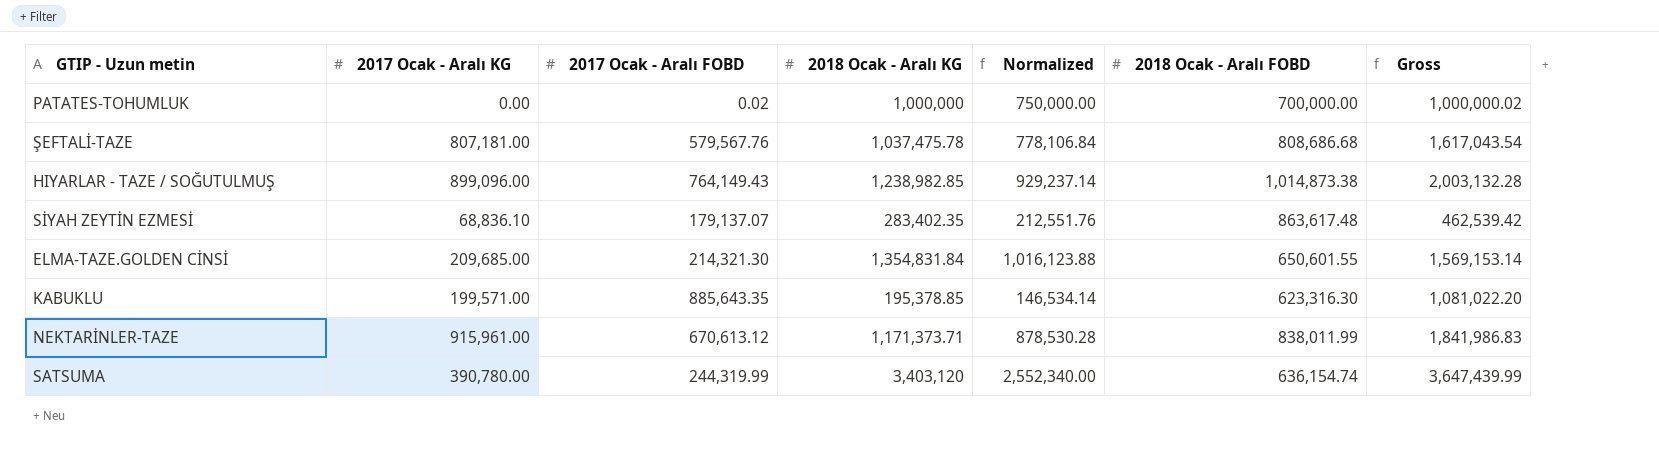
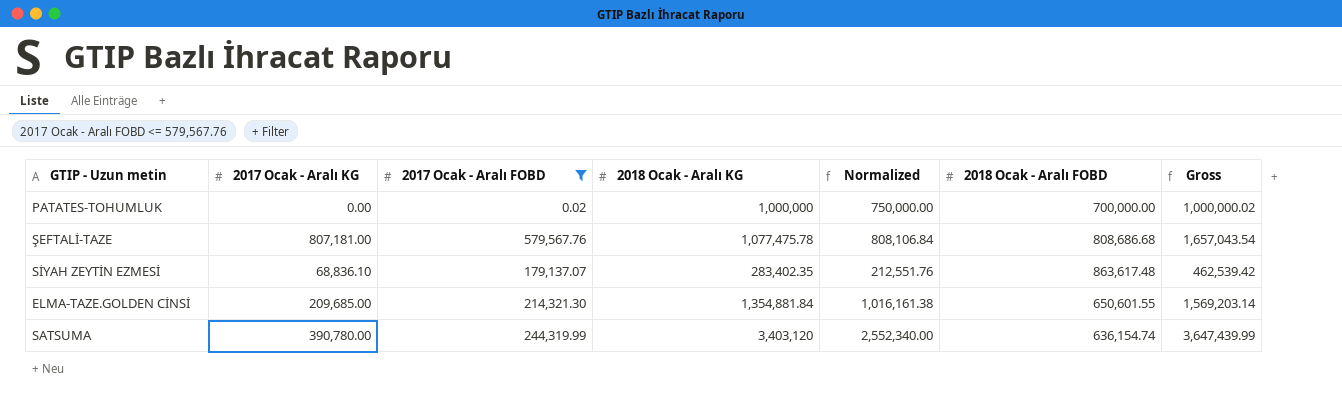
filter: none -> 2017 Ocak - Aralı FOBD <= 579,567.76
ŞEFTALİ-TAZE | 2018 Ocak - Aralı KG: 1,037,475.78 -> 1,077,475.78
ŞEFTALİ-TAZE | Normalized: 778,106.84 -> 808,106.84
ŞEFTALİ-TAZE | Gross: 1,617,043.54 -> 1,657,043.54
ELMA-TAZE.GOLDEN CİNSİ | 2018 Ocak - Aralı KG: 1,354,831.84 -> 1,354,881.84
ELMA-TAZE.GOLDEN CİNSİ | Normalized: 1,016,123.88 -> 1,016,161.38
ELMA-TAZE.GOLDEN CİNSİ | Gross: 1,569,153.14 -> 1,569,203.14

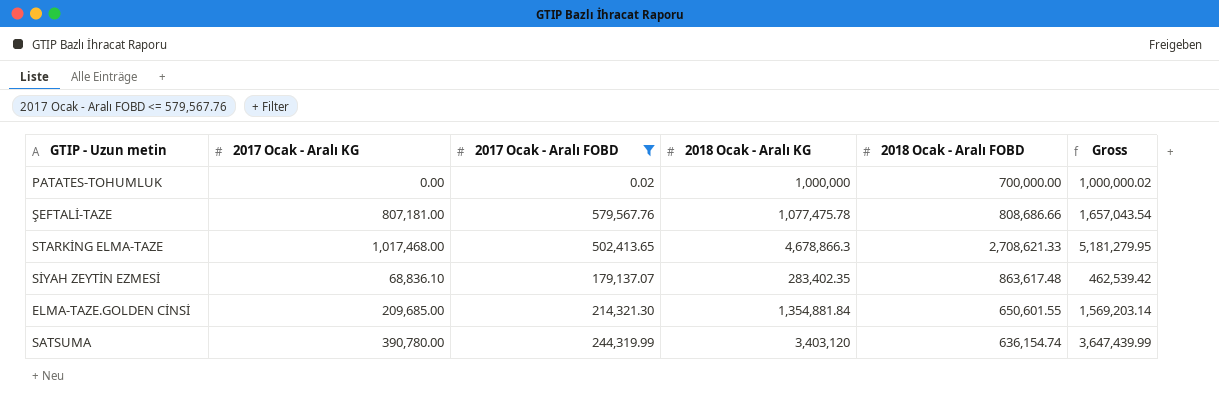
column Normalized | formula: [2018 Ocak - Aralı KG] * 0.75 -> none
ŞEFTALİ-TAZE | 2018 Ocak - Aralı FOBD: 808,686.68 -> 808,686.66
row STARKİNG ELMA-TAZE: none -> 1,017,468.00 | 502,413.65 | 4,678,866.3 | 2,708,621.33 | 5,181,279.95

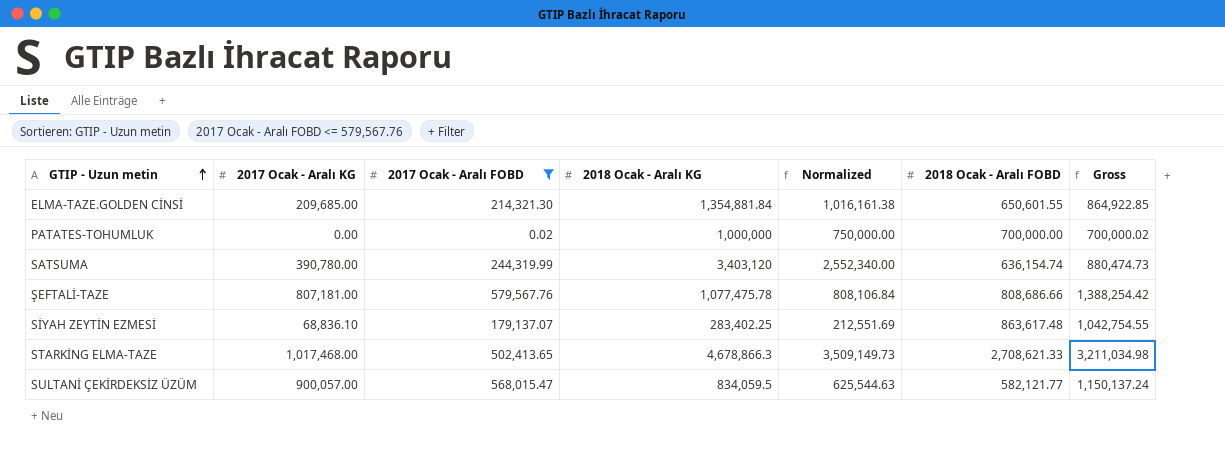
row order: none -> GTIP - Uzun metin ascending
column Normalized | formula: none -> [2018 Ocak - Aralı KG] * 0.75
column Gross | formula: [2017 Ocak - Aralı FOBD] + [2018 Ocak - Aralı KG] -> [2017 Ocak - Aralı FOBD] + [2018 Ocak - Aralı FOBD]
SİYAH ZEYTİN EZMESİ | 2018 Ocak - Aralı KG: 283,402.35 -> 283,402.25
row SULTANİ ÇEKİRDEKSİZ ÜZÜM: none -> 900,057.00 | 568,015.47 | 834,059.5 | 625,544.63 | 582,121.77 | 1,150,137.24

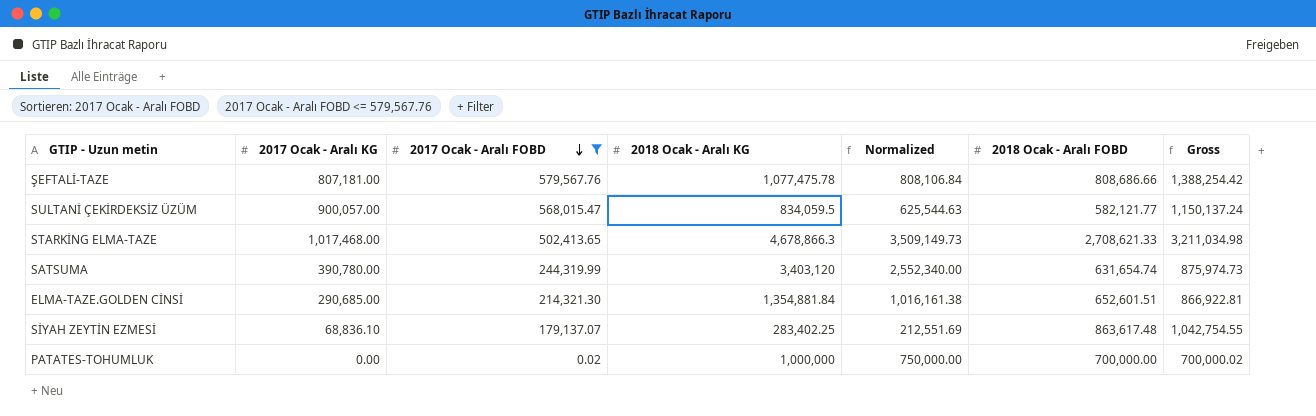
row order: GTIP - Uzun metin ascending -> 2017 Ocak - Aralı FOBD descending
SATSUMA | 2018 Ocak - Aralı FOBD: 636,154.74 -> 631,654.74
SATSUMA | Gross: 880,474.73 -> 875,974.73
ELMA-TAZE.GOLDEN CİNSİ | 2017 Ocak - Aralı KG: 209,685.00 -> 290,685.00
ELMA-TAZE.GOLDEN CİNSİ | 2018 Ocak - Aralı FOBD: 650,601.55 -> 652,601.51
ELMA-TAZE.GOLDEN CİNSİ | Gross: 864,922.85 -> 866,922.81

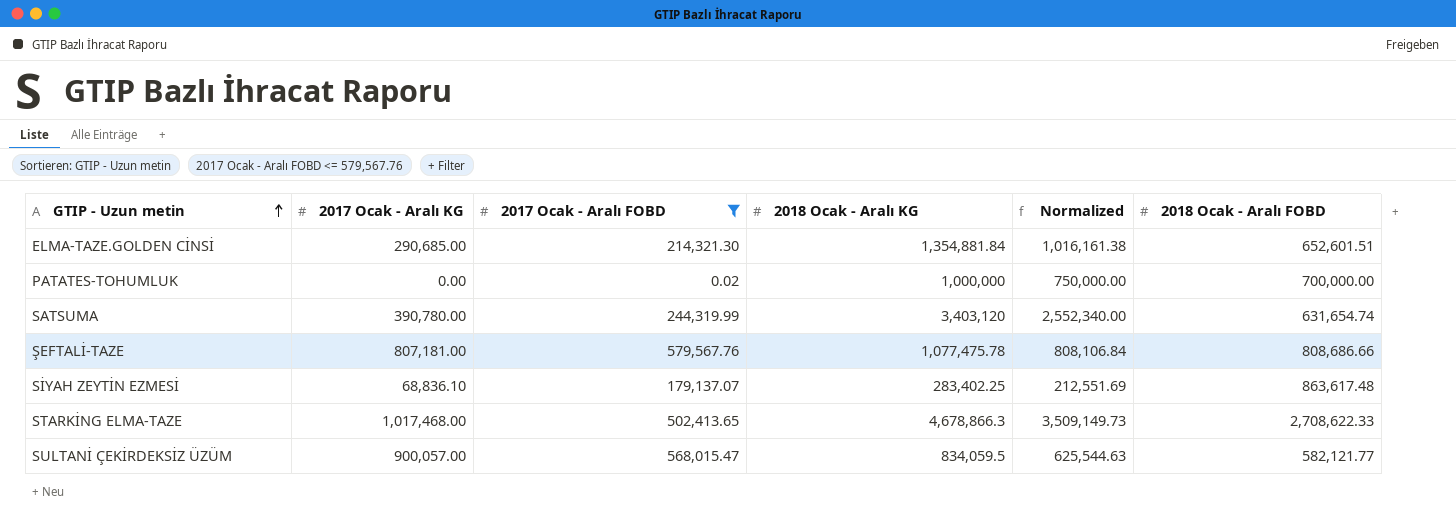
row order: 2017 Ocak - Aralı FOBD descending -> GTIP - Uzun metin ascending
column Gross | formula: [2017 Ocak - Aralı FOBD] + [2018 Ocak - Aralı FOBD] -> none
STARKİNG ELMA-TAZE | 2018 Ocak - Aralı FOBD: 2,708,621.33 -> 2,708,622.33

